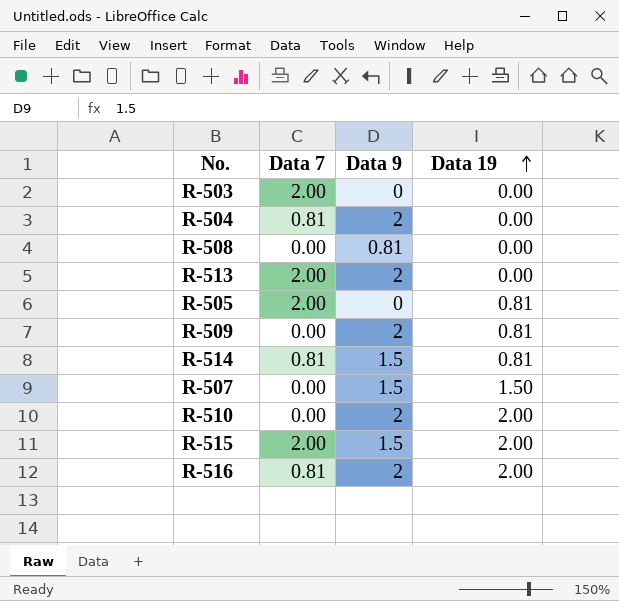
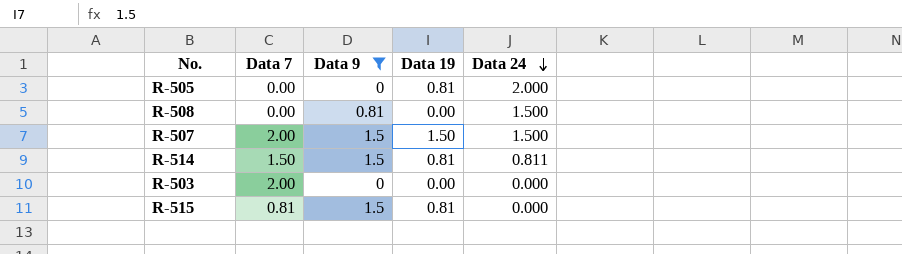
filter: none -> Data 9 != 2
row order: Data 19 ascending -> Data 24 descending
column Data 24 | position: none -> 5
R-505 | Data 7: 2.00 -> 0.00
R-507 | Data 7: 0.00 -> 2.00
R-514 | Data 7: 0.81 -> 1.50
R-515 | Data 7: 2.00 -> 0.81
R-515 | Data 19: 2.00 -> 0.81

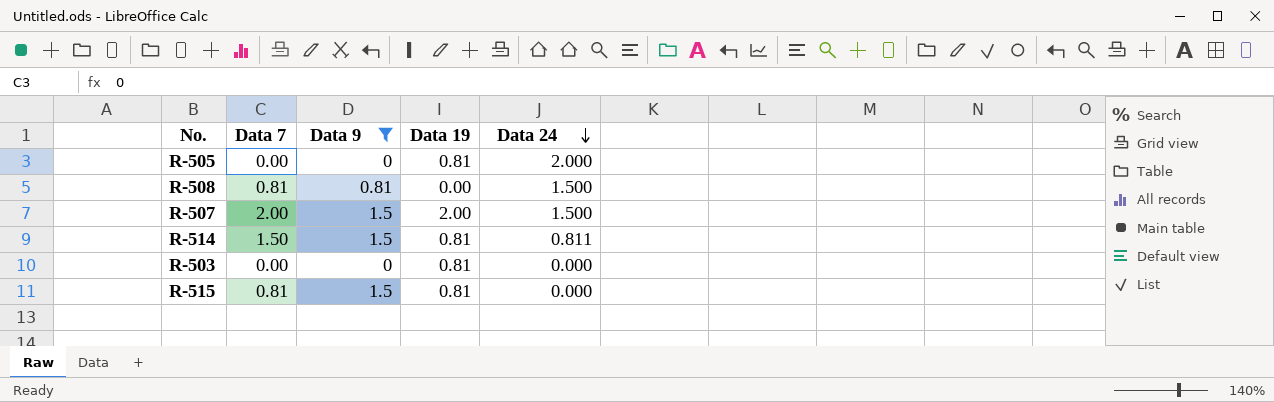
R-508 | Data 7: 0.00 -> 0.81
R-507 | Data 19: 1.50 -> 2.00
R-503 | Data 7: 2.00 -> 0.00
R-503 | Data 19: 0.00 -> 0.81

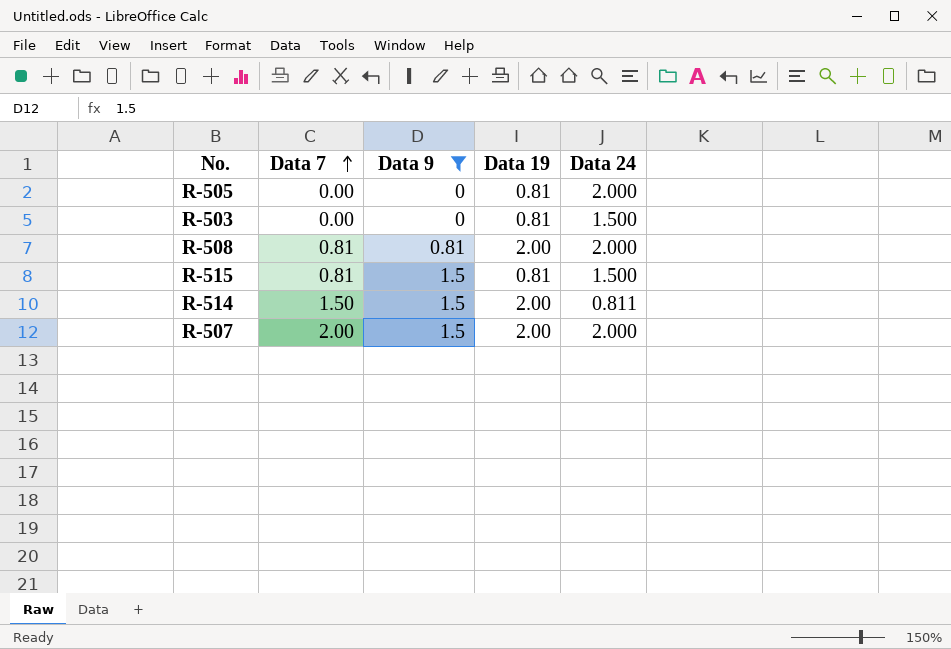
row order: Data 24 descending -> Data 7 ascending
R-503 | Data 24: 0.000 -> 1.500
R-508 | Data 19: 0.00 -> 2.00
R-508 | Data 24: 1.500 -> 2.000
R-515 | Data 24: 0.000 -> 1.500
R-514 | Data 19: 0.81 -> 2.00
R-507 | Data 24: 1.500 -> 2.000

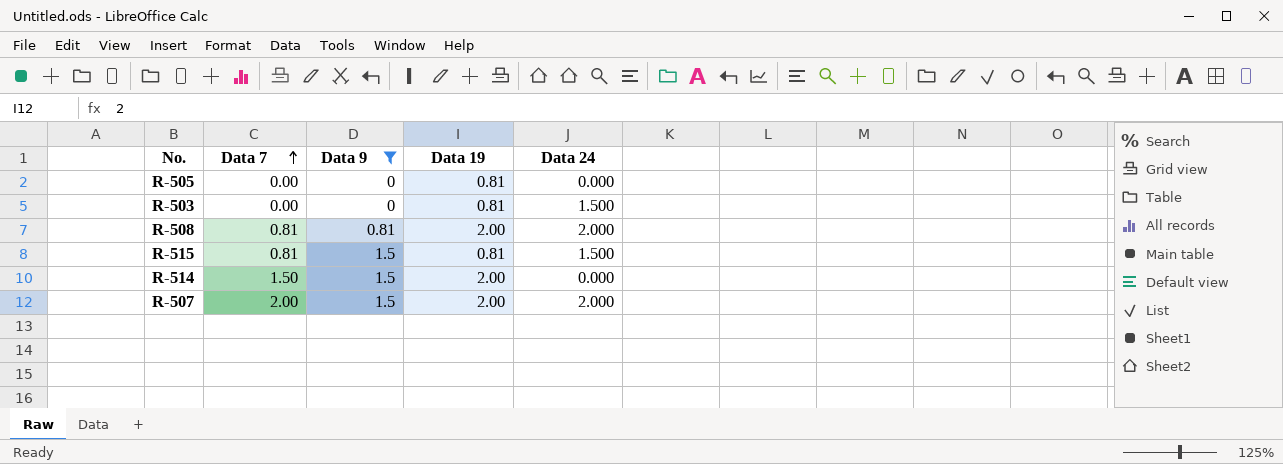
R-505 | Data 24: 2.000 -> 0.000
R-514 | Data 24: 0.811 -> 0.000

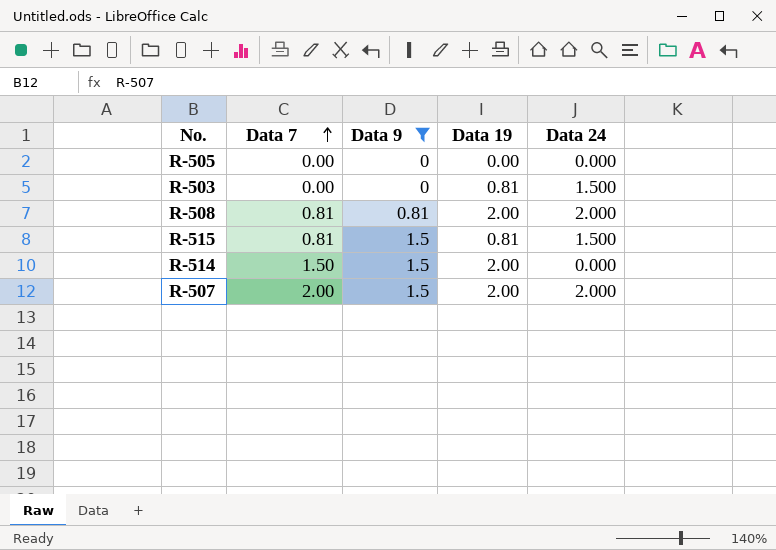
R-505 | Data 19: 0.81 -> 0.00

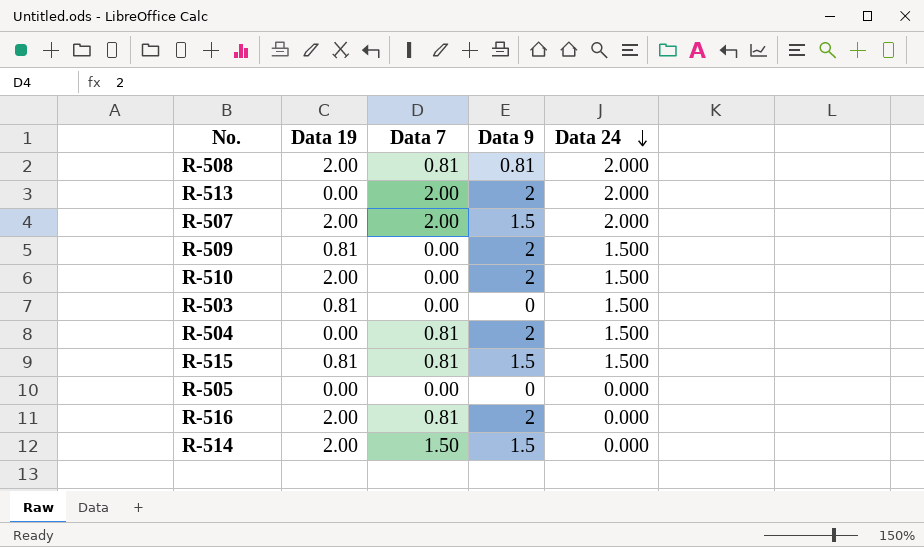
filter: Data 9 != 2 -> none
row order: Data 7 ascending -> Data 24 descending
column Data 19 | position: 4 -> 2

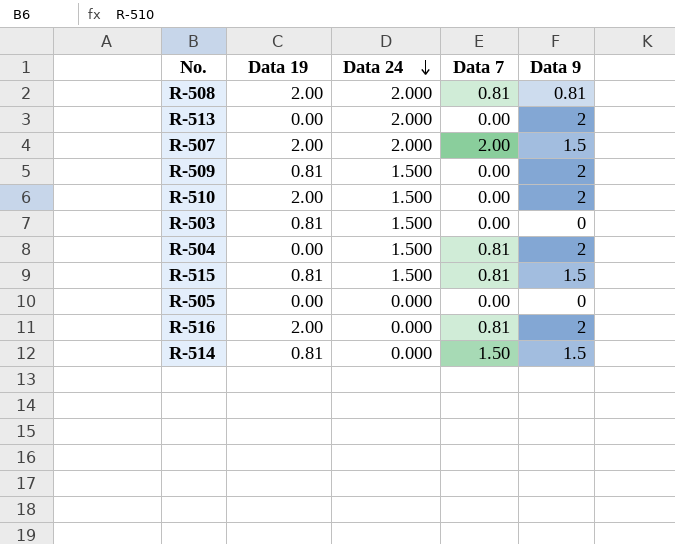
column Data 24 | position: 5 -> 3
R-513 | Data 7: 2.00 -> 0.00
R-514 | Data 19: 2.00 -> 0.81

